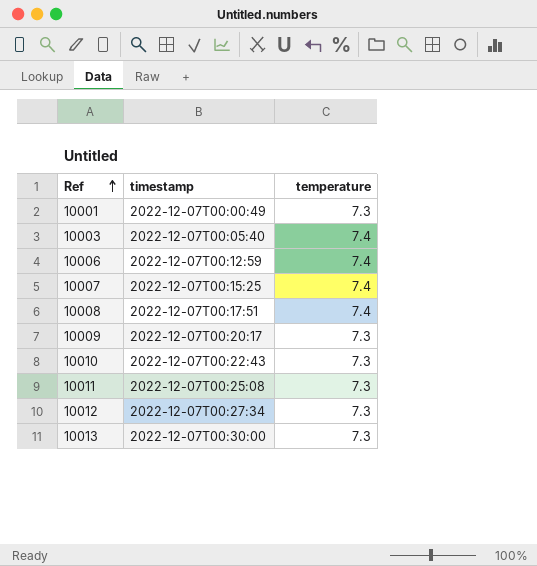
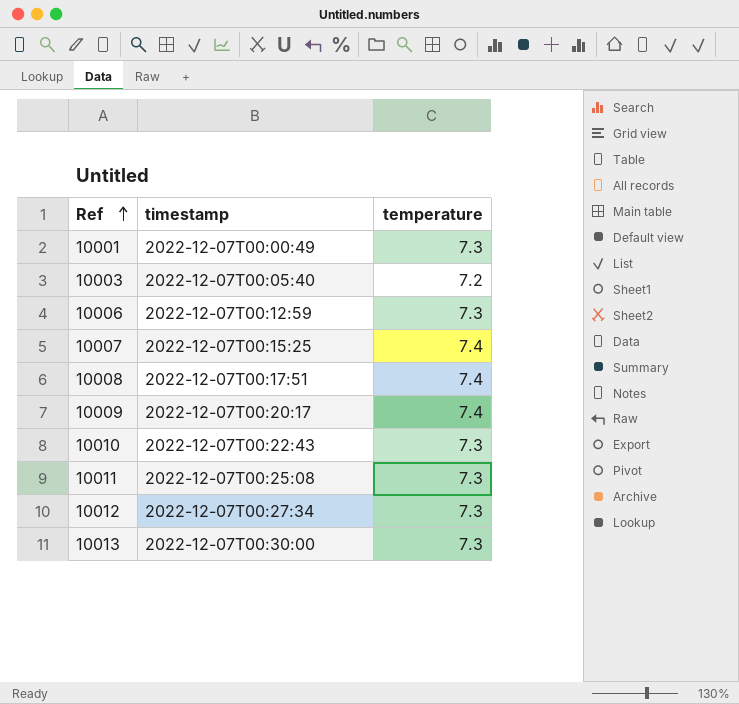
10003 | temperature: 7.4 -> 7.2
10006 | temperature: 7.4 -> 7.3
10009 | temperature: 7.3 -> 7.4

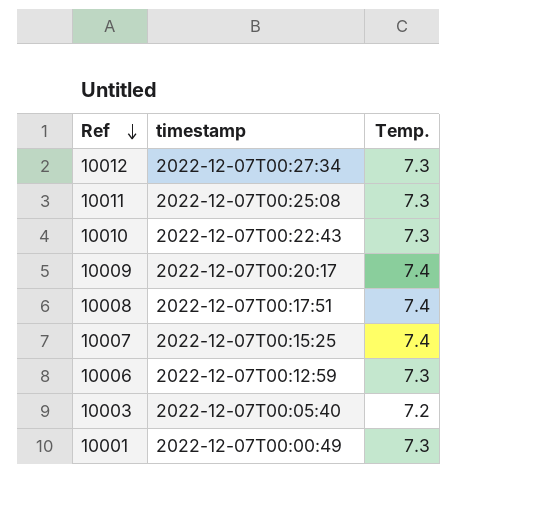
row order: Ref ascending -> Ref descending
column name: temperature -> Temp.
row 10013: 2022-12-07T00:30:00 | 7.3 -> none

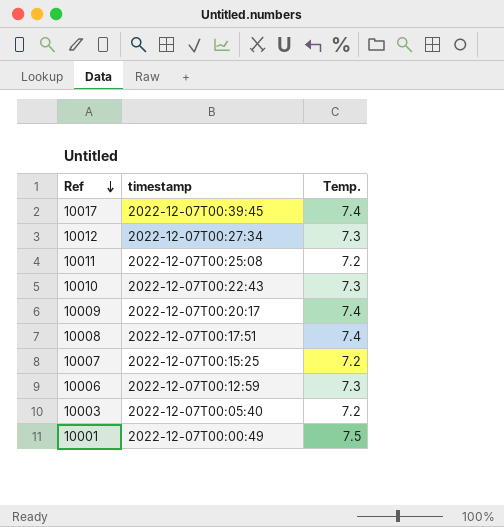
row 10017: none -> 2022-12-07T00:39:45 | 7.4
10011 | Temp.: 7.3 -> 7.2
10007 | Temp.: 7.4 -> 7.2
10001 | Temp.: 7.3 -> 7.5

